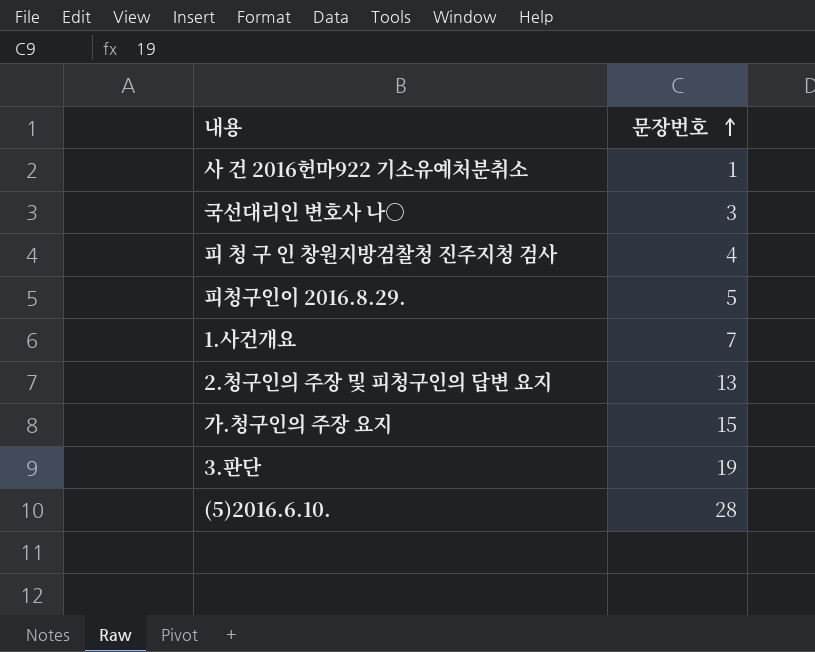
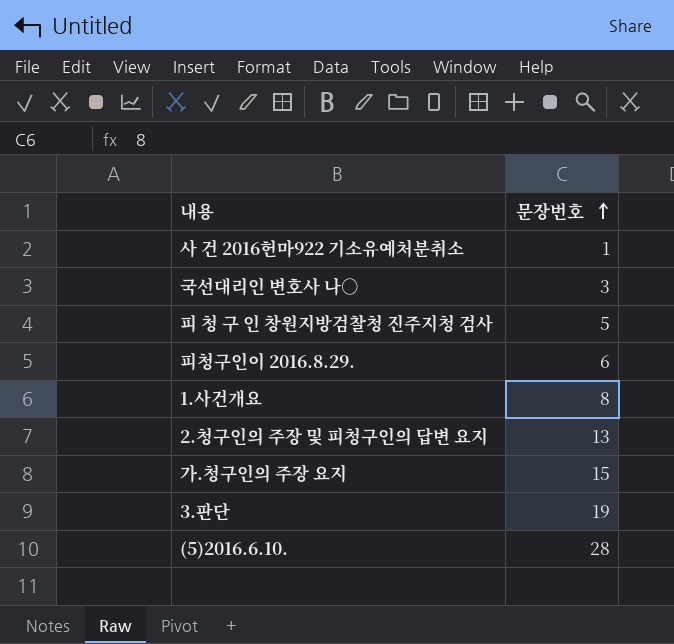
피 청 구 인 창원지방검찰청 진주지청 검사 | 문장번호: 4 -> 5
피청구인이 2016.8.29. | 문장번호: 5 -> 6
1.사건개요 | 문장번호: 7 -> 8

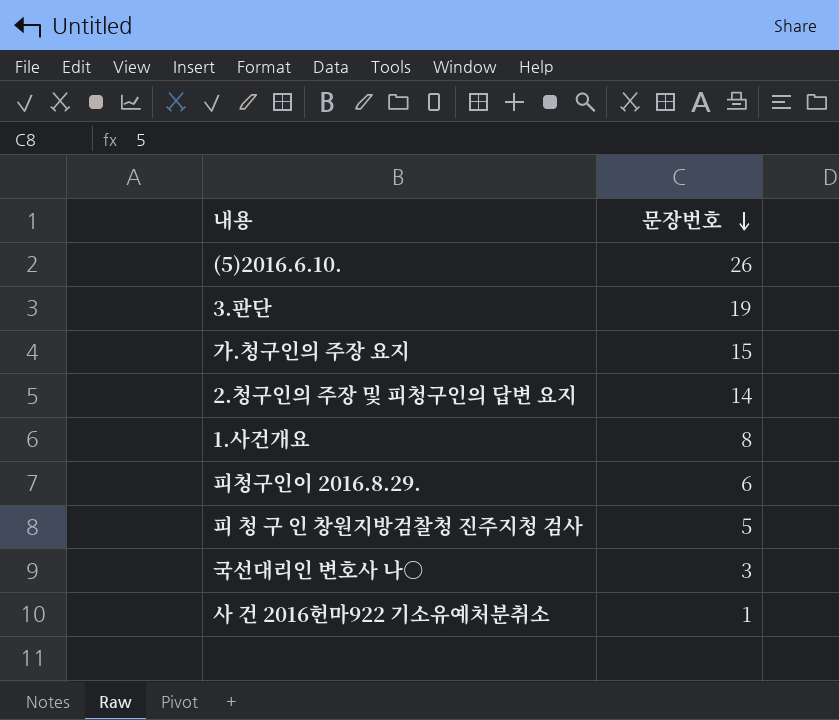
row order: 문장번호 ascending -> 문장번호 descending
(5)2016.6.10. | 문장번호: 28 -> 26
2.청구인의 주장 및 피청구인의 답변 요지 | 문장번호: 13 -> 14

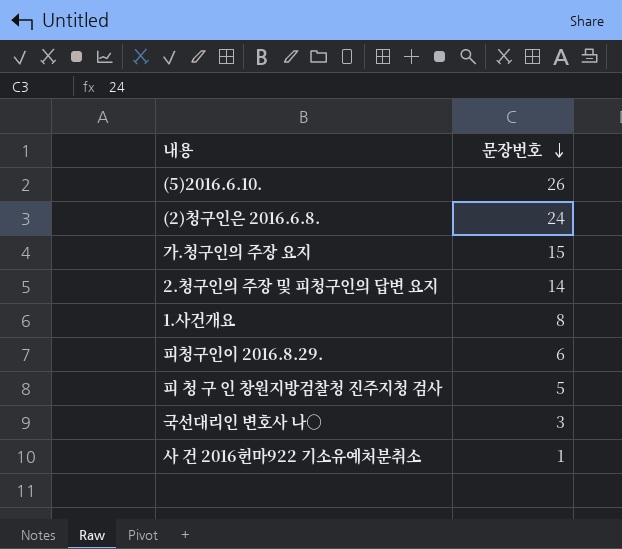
row 3.판단: 19 -> none
row (2)청구인은 2016.6.8.: none -> 24

